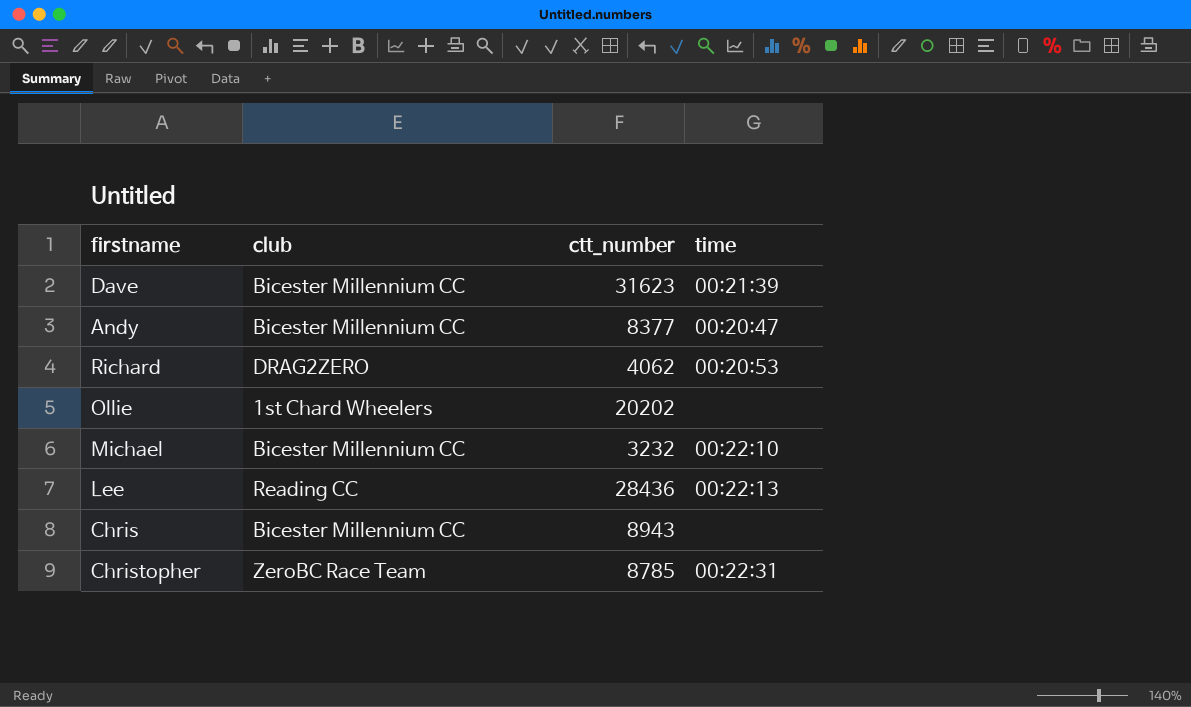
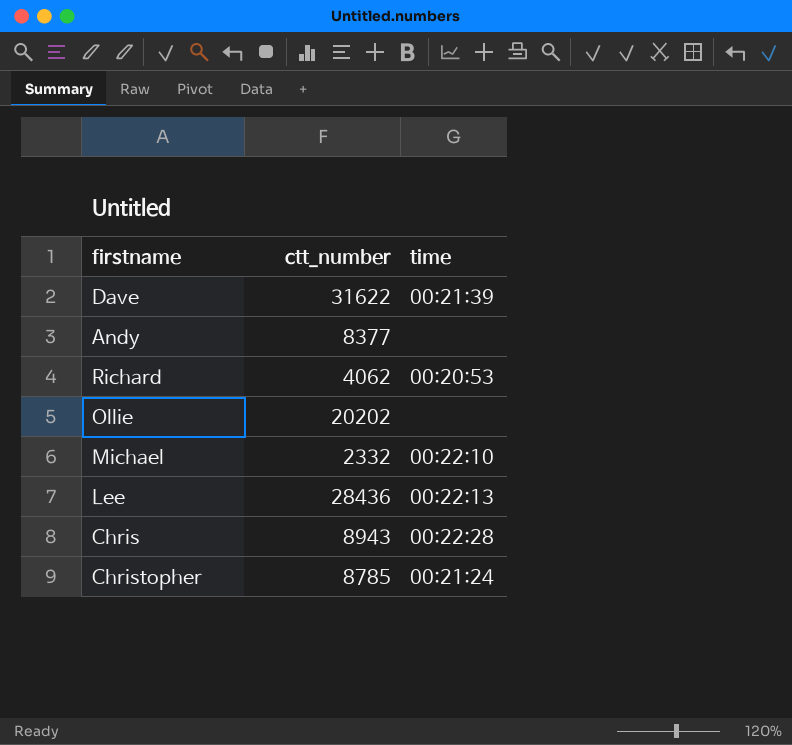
column club | position: 2 -> none
Dave | ctt_number: 31623 -> 31622
Andy | time: 00:20:47 -> none
Michael | ctt_number: 3232 -> 2332
Chris | time: none -> 00:22:28
Christopher | time: 00:22:31 -> 00:21:24

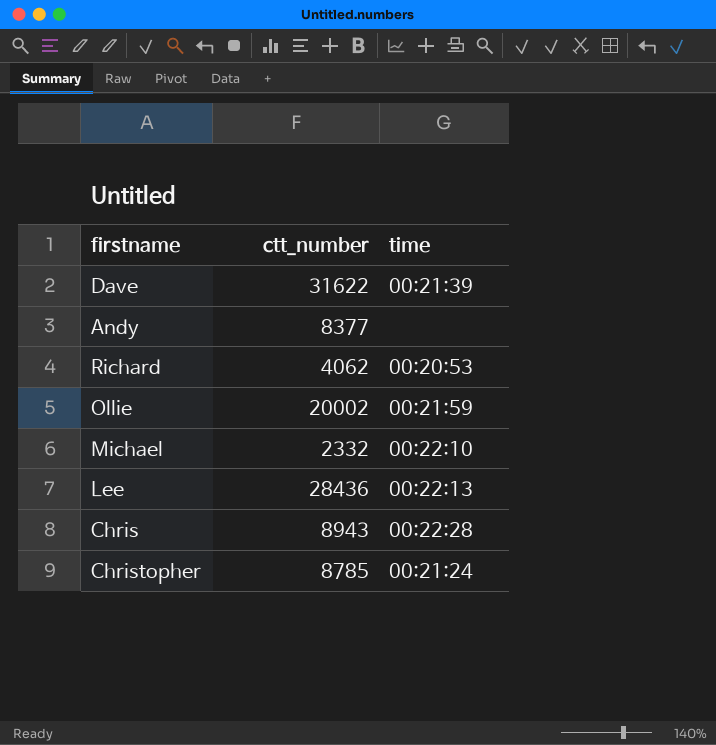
Ollie | ctt_number: 20202 -> 20002
Ollie | time: none -> 00:21:59

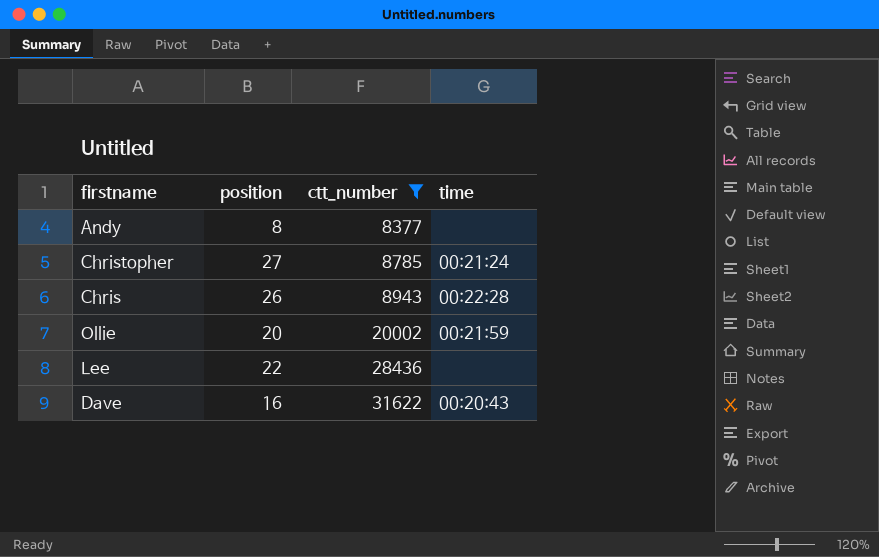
filter: none -> ctt_number >= 8377
row order: none -> ctt_number ascending
column position | position: none -> 2
Lee | time: 00:22:13 -> none
Dave | time: 00:21:39 -> 00:20:43

